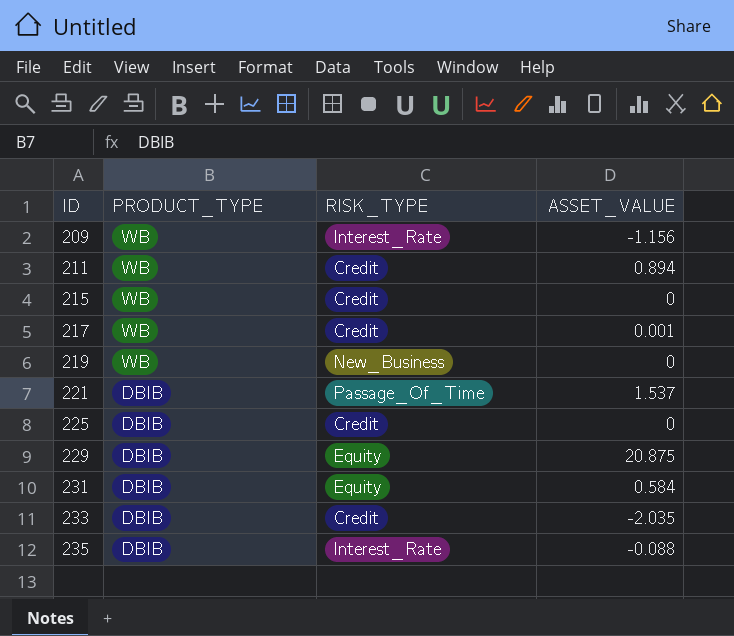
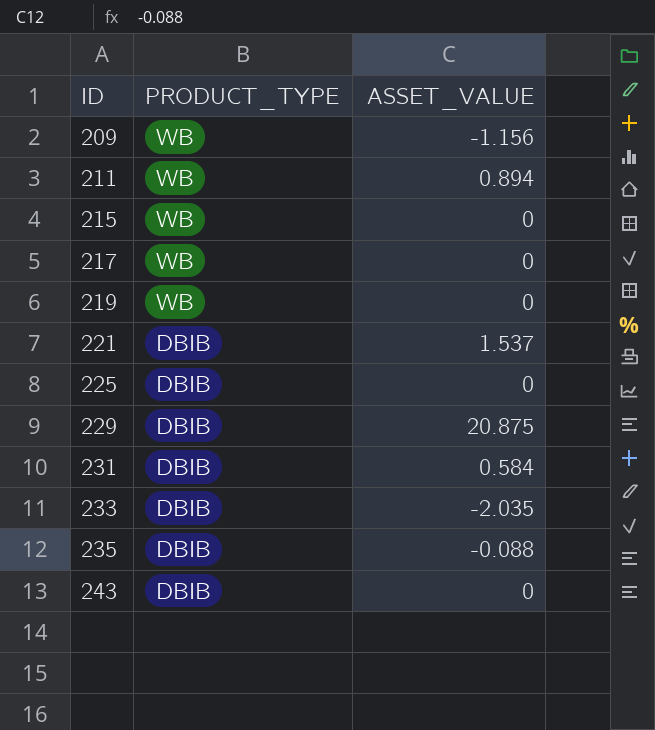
column RISK_TYPE | position: 3 -> none
217 | ASSET_VALUE: 0.001 -> 0
row 243: none -> DBIB | 0

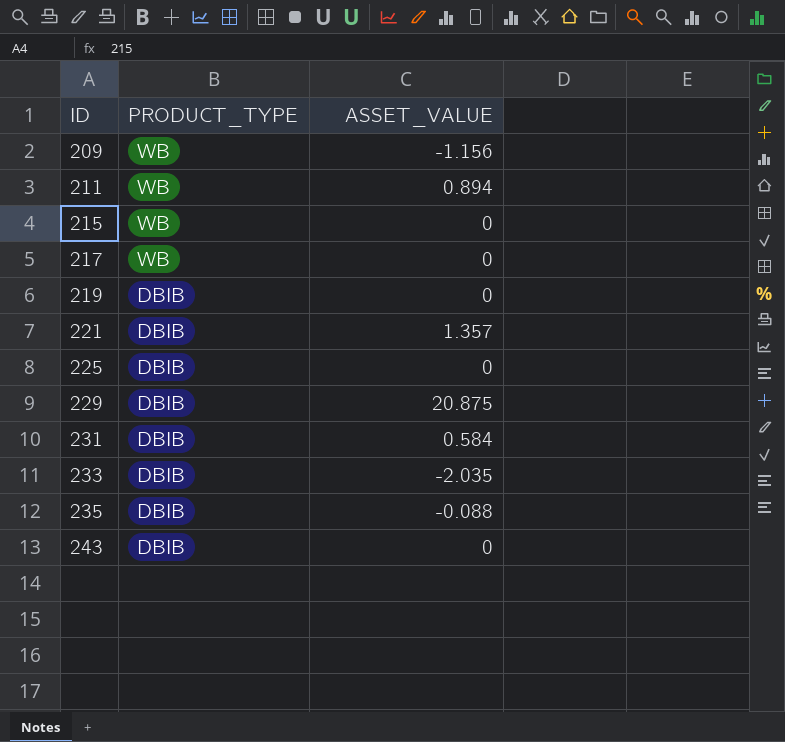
219 | PRODUCT_TYPE: WB -> DBIB
221 | ASSET_VALUE: 1.537 -> 1.357

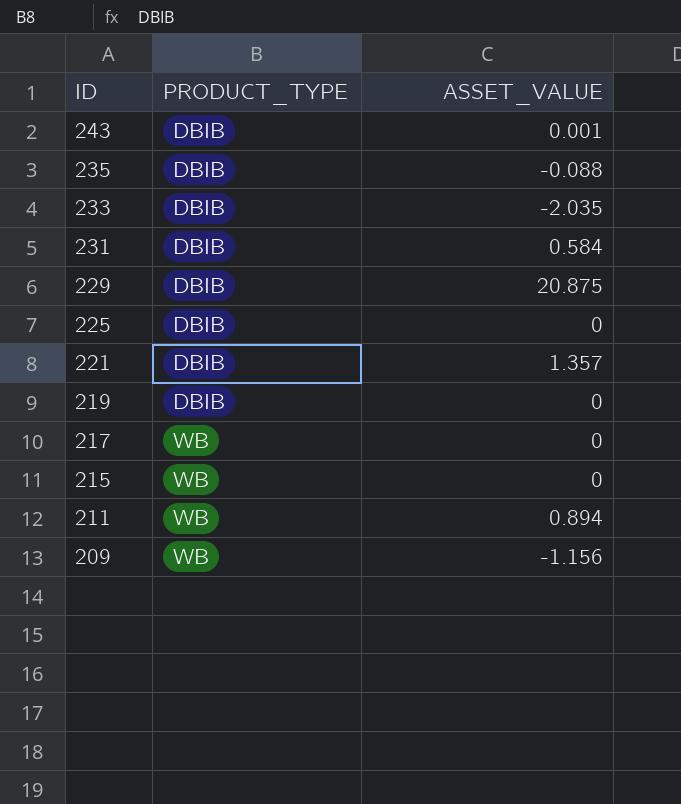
row order: ID ascending -> ID descending
243 | ASSET_VALUE: 0 -> 0.001

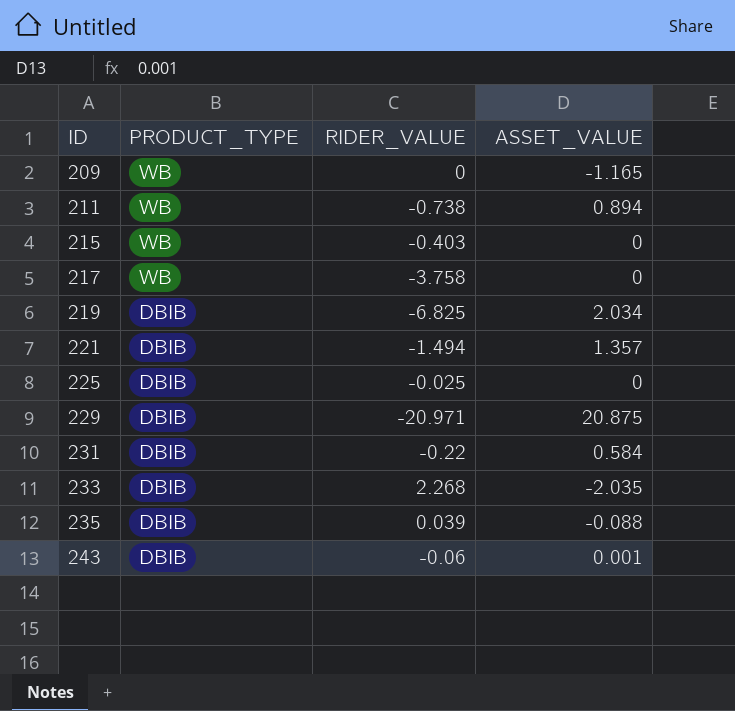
row order: ID descending -> ID ascending
column RIDER_VALUE | position: none -> 3
209 | ASSET_VALUE: -1.156 -> -1.165
219 | ASSET_VALUE: 0 -> 2.034

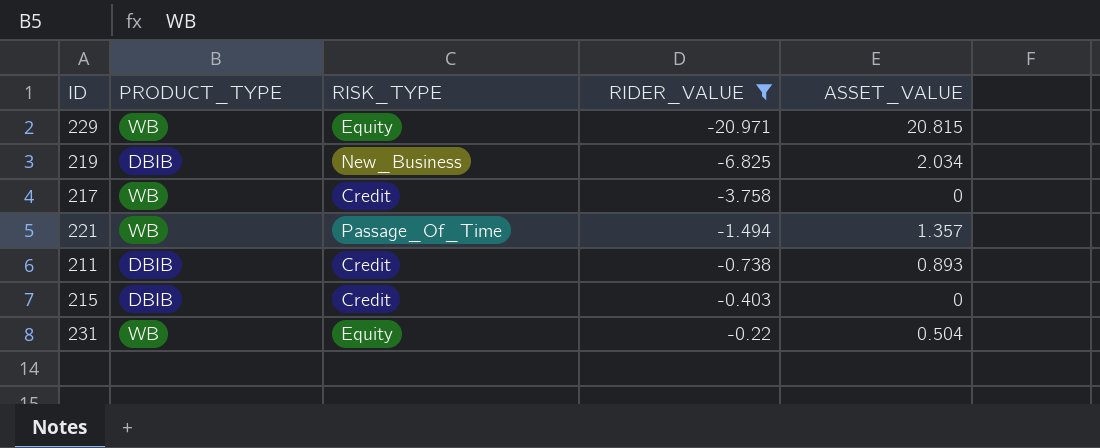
filter: none -> RIDER_VALUE <= -0.22
row order: ID ascending -> RIDER_VALUE ascending
column RISK_TYPE | position: none -> 3
229 | PRODUCT_TYPE: DBIB -> WB
229 | ASSET_VALUE: 20.875 -> 20.815
221 | PRODUCT_TYPE: DBIB -> WB
211 | PRODUCT_TYPE: WB -> DBIB
211 | ASSET_VALUE: 0.894 -> 0.893
215 | PRODUCT_TYPE: WB -> DBIB
231 | PRODUCT_TYPE: DBIB -> WB
231 | ASSET_VALUE: 0.584 -> 0.504

